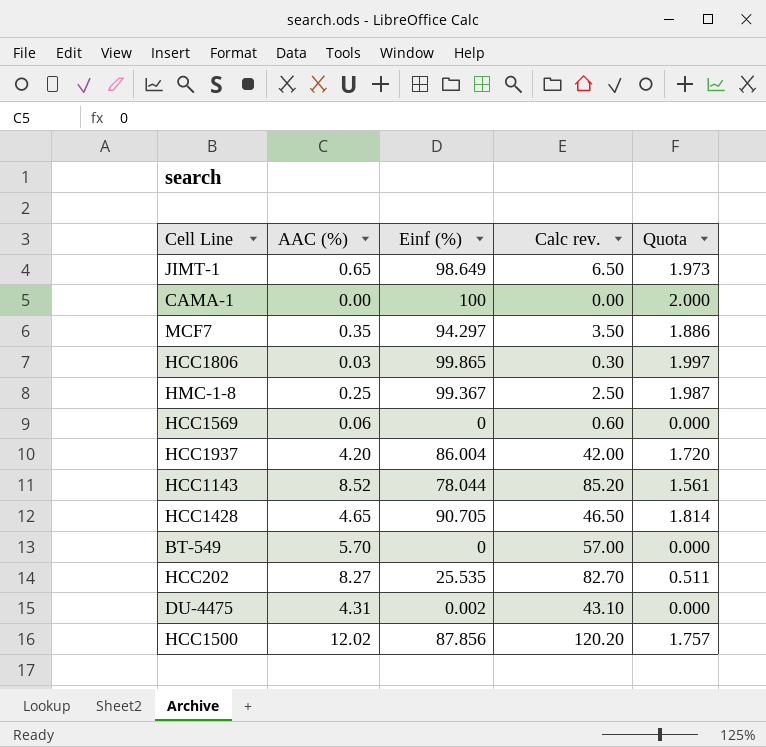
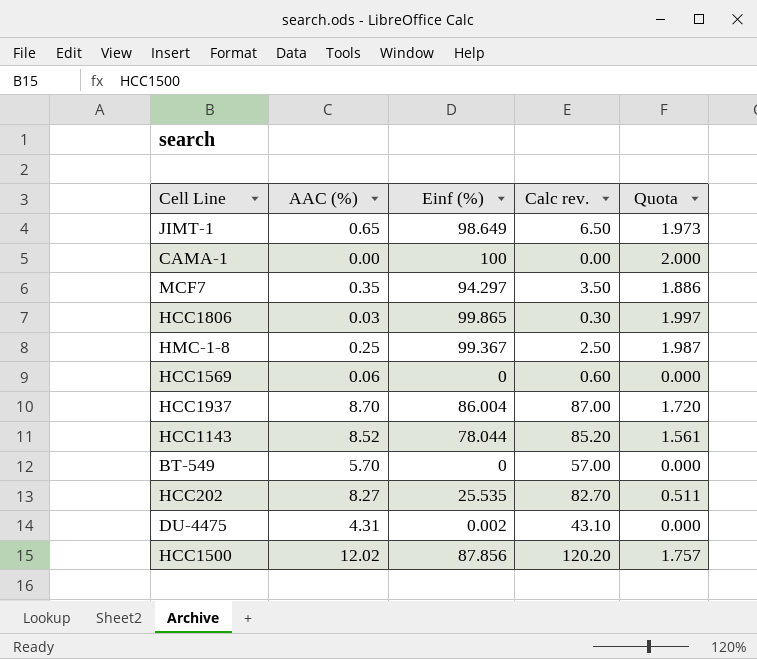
row HCC1428: 4.65 | 90.705 | 46.50 | 1.814 -> none
HCC1937 | AAC (%): 4.20 -> 8.70
HCC1937 | Calc rev.: 42.00 -> 87.00

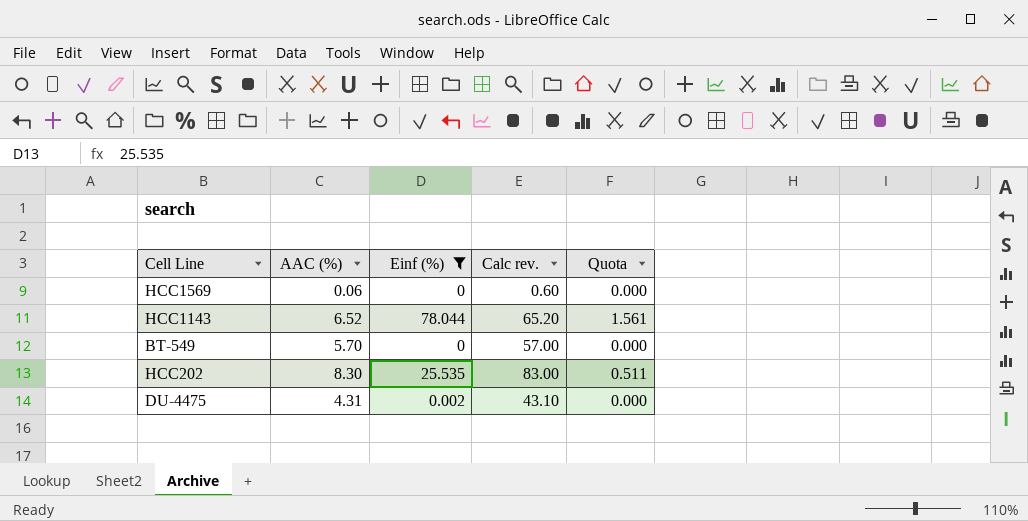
filter: none -> Einf (%) <= 78.044
HCC1143 | AAC (%): 8.52 -> 6.52
HCC1143 | Calc rev.: 85.20 -> 65.20
HCC202 | AAC (%): 8.27 -> 8.30
HCC202 | Calc rev.: 82.70 -> 83.00

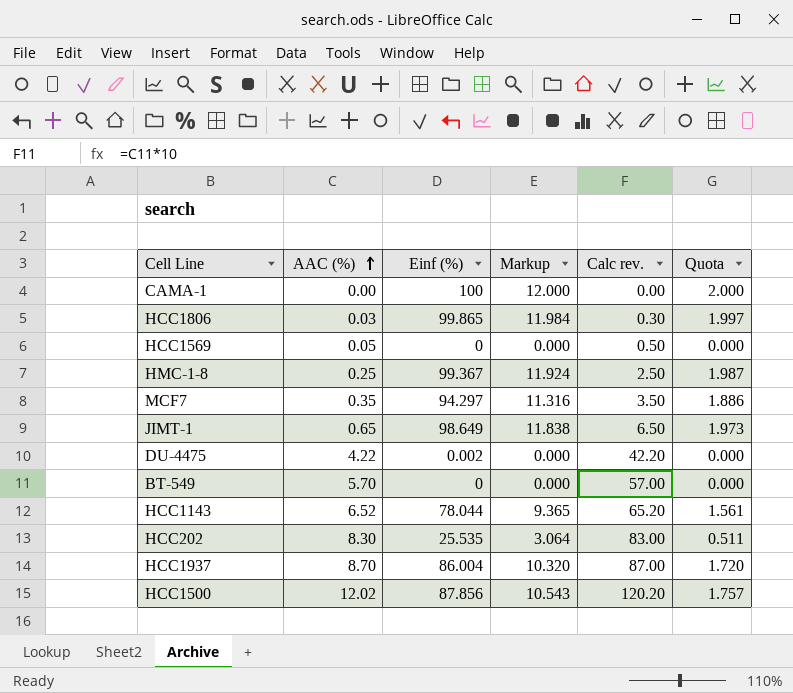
filter: Einf (%) <= 78.044 -> none
row order: none -> AAC (%) ascending
column Markup | formula: none -> [Einf (%)] * 0.12
HCC1569 | AAC (%): 0.06 -> 0.05
HCC1569 | Calc rev.: 0.60 -> 0.50
DU-4475 | AAC (%): 4.31 -> 4.22
DU-4475 | Calc rev.: 43.10 -> 42.20

